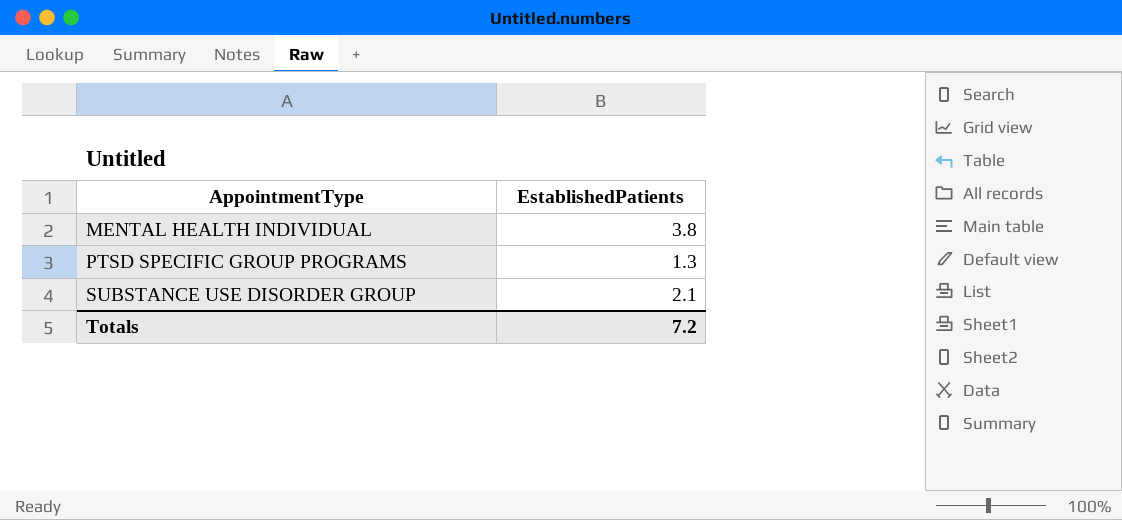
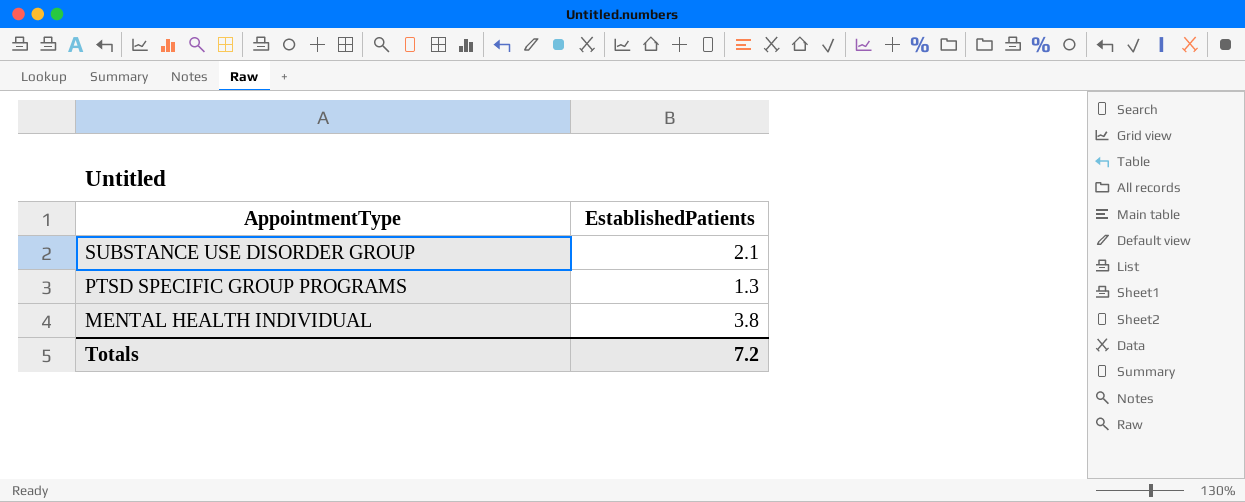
row order: AppointmentType ascending -> AppointmentType descending

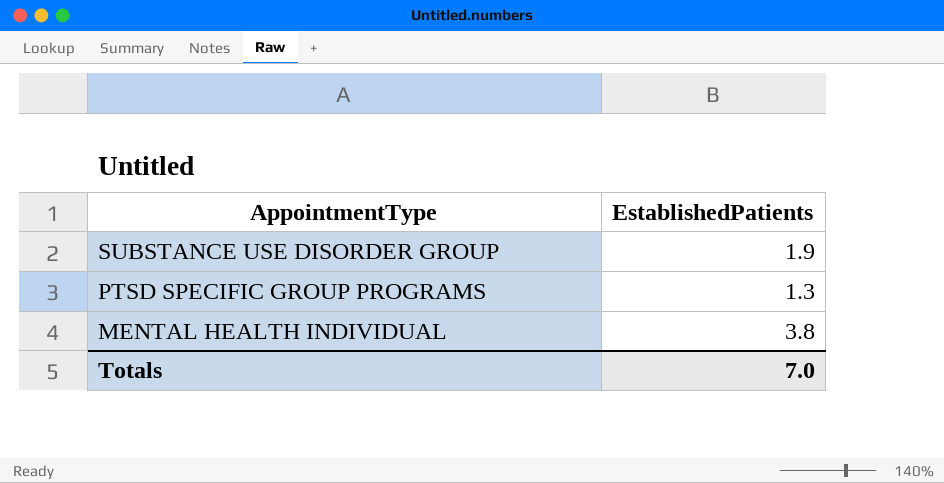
SUBSTANCE USE DISORDER GROUP | EstablishedPatients: 2.1 -> 1.9
Totals | EstablishedPatients: 7.2 -> 7.0

